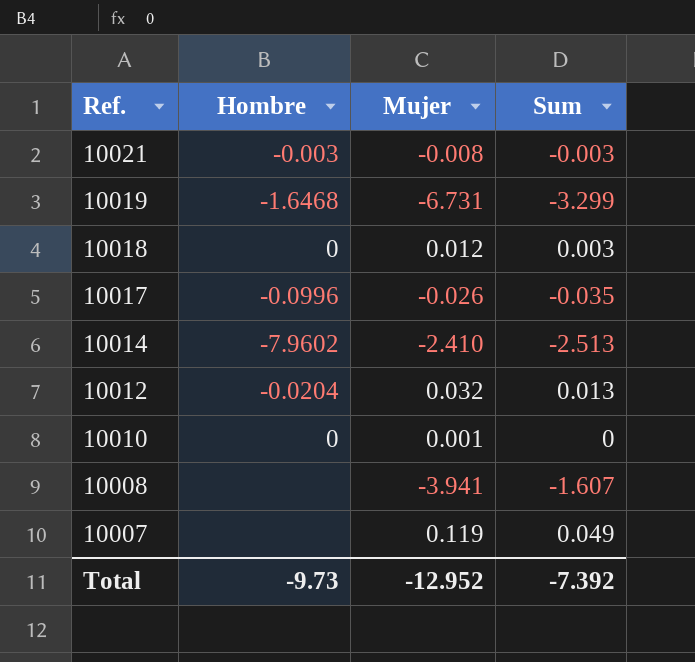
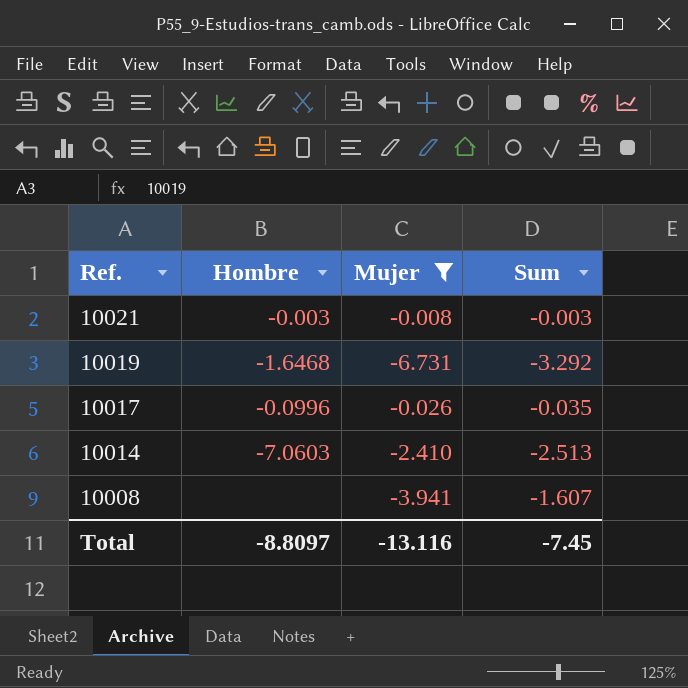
filter: none -> Mujer <= -0.008
10019 | Sum: -3.299 -> -3.292
10014 | Hombre: -7.9602 -> -7.0603
Total | Hombre: -9.73 -> -8.8097
Total | Mujer: -12.952 -> -13.116
Total | Sum: -7.392 -> -7.45

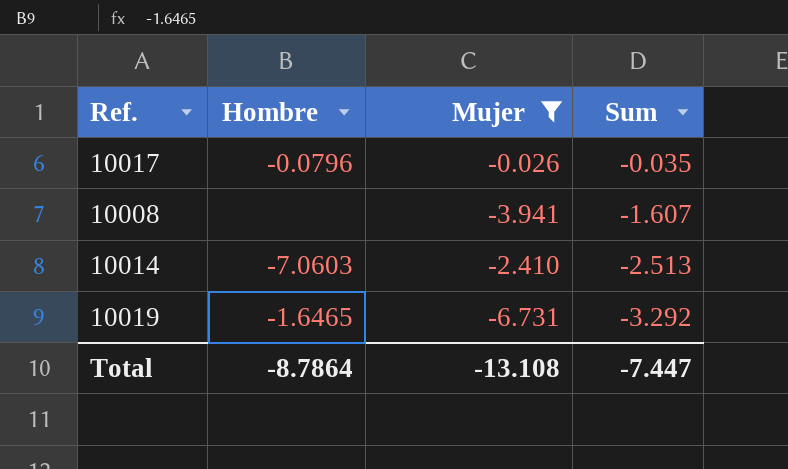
row order: Ref. descending -> Sum descending
row 10021: -0.003 | -0.008 | -0.003 -> none
10017 | Hombre: -0.0996 -> -0.0796
10019 | Hombre: -1.6468 -> -1.6465
Total | Hombre: -8.8097 -> -8.7864
Total | Mujer: -13.116 -> -13.108
Total | Sum: -7.45 -> -7.447

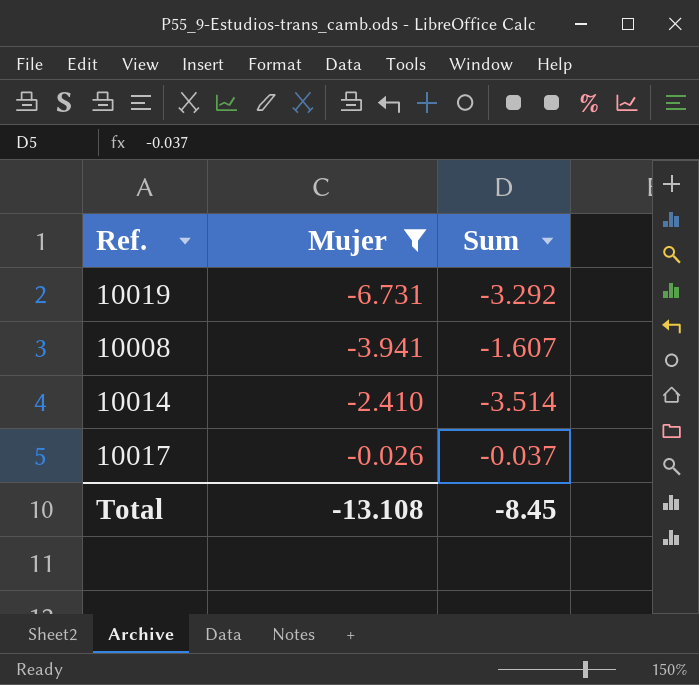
row order: Sum descending -> Mujer ascending
column Hombre | position: 2 -> none
10014 | Sum: -2.513 -> -3.514
10017 | Sum: -0.035 -> -0.037
Total | Sum: -7.447 -> -8.45

